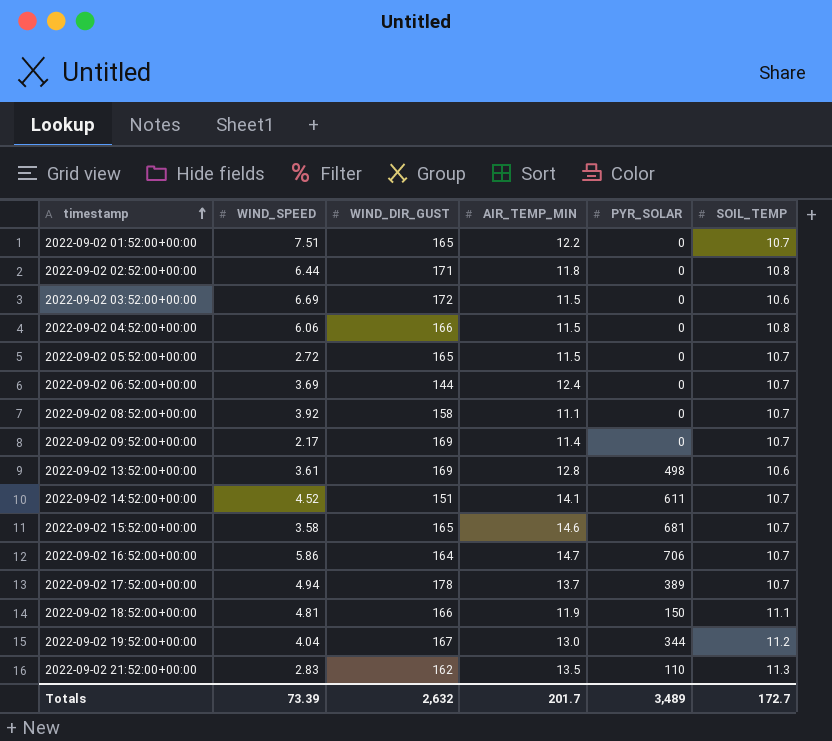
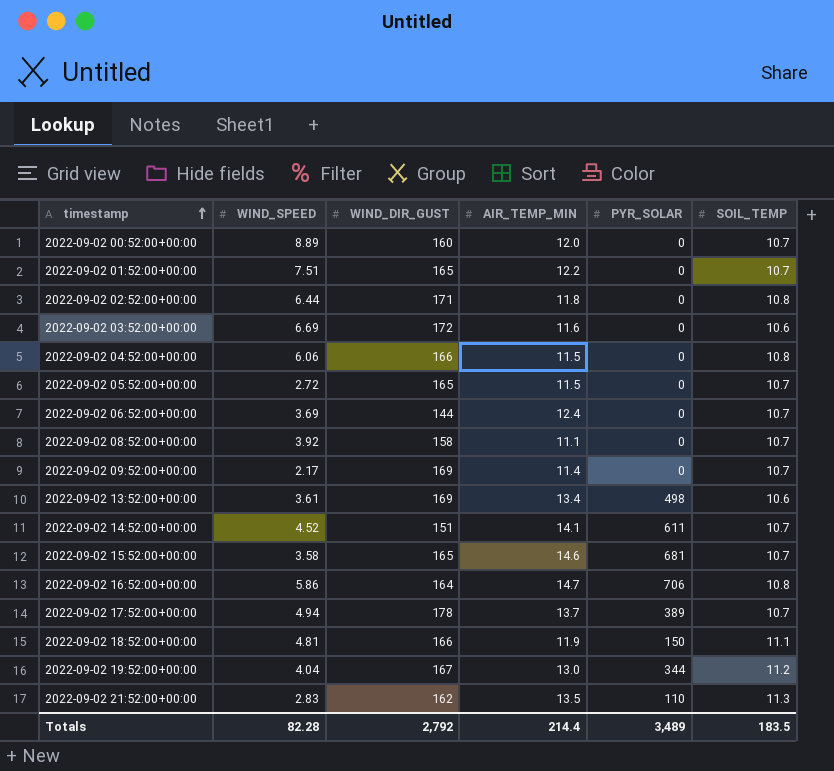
row 2022-09-02 00:52:00+00:00: none -> 8.89 | 160 | 12.0 | 0 | 10.7
2022-09-02 03:52:00+00:00 | AIR_TEMP_MIN: 11.5 -> 11.6
2022-09-02 13:52:00+00:00 | AIR_TEMP_MIN: 12.8 -> 13.4
2022-09-02 16:52:00+00:00 | SOIL_TEMP: 10.7 -> 10.8
Totals | WIND_SPEED: 73.39 -> 82.28
Totals | WIND_DIR_GUST: 2,632 -> 2,792
Totals | AIR_TEMP_MIN: 201.7 -> 214.4
Totals | SOIL_TEMP: 172.7 -> 183.5

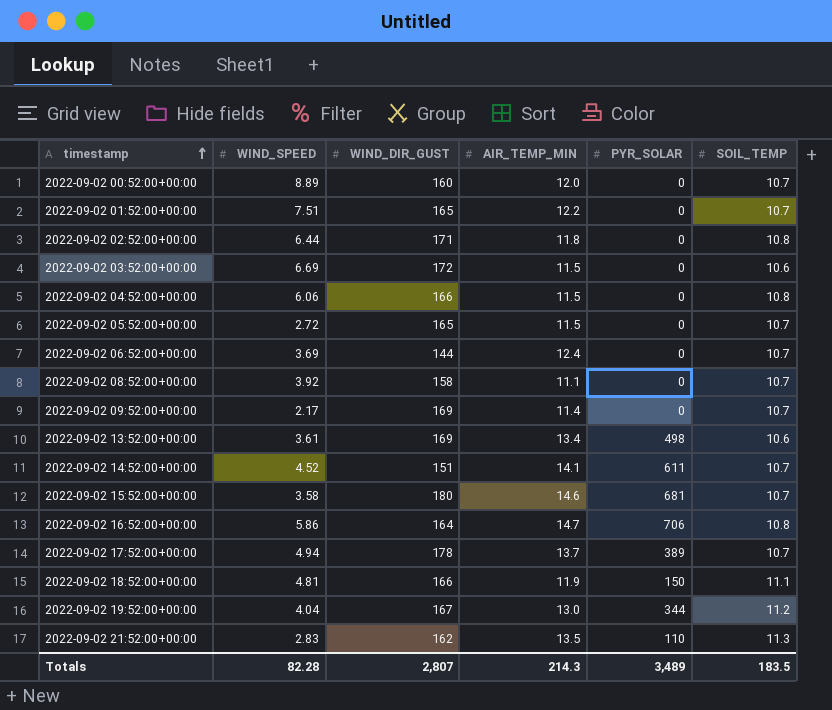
2022-09-02 03:52:00+00:00 | AIR_TEMP_MIN: 11.6 -> 11.5
2022-09-02 15:52:00+00:00 | WIND_DIR_GUST: 165 -> 180
Totals | WIND_DIR_GUST: 2,792 -> 2,807
Totals | AIR_TEMP_MIN: 214.4 -> 214.3

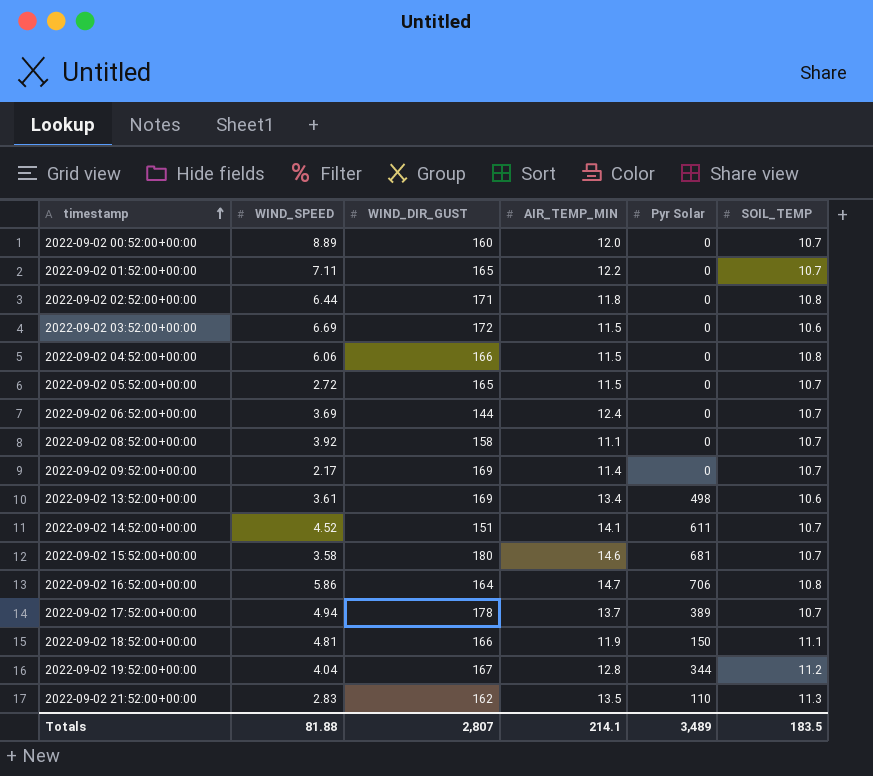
column name: PYR_SOLAR -> Pyr Solar
2022-09-02 01:52:00+00:00 | WIND_SPEED: 7.51 -> 7.11
2022-09-02 19:52:00+00:00 | AIR_TEMP_MIN: 13.0 -> 12.8
Totals | WIND_SPEED: 82.28 -> 81.88
Totals | AIR_TEMP_MIN: 214.3 -> 214.1

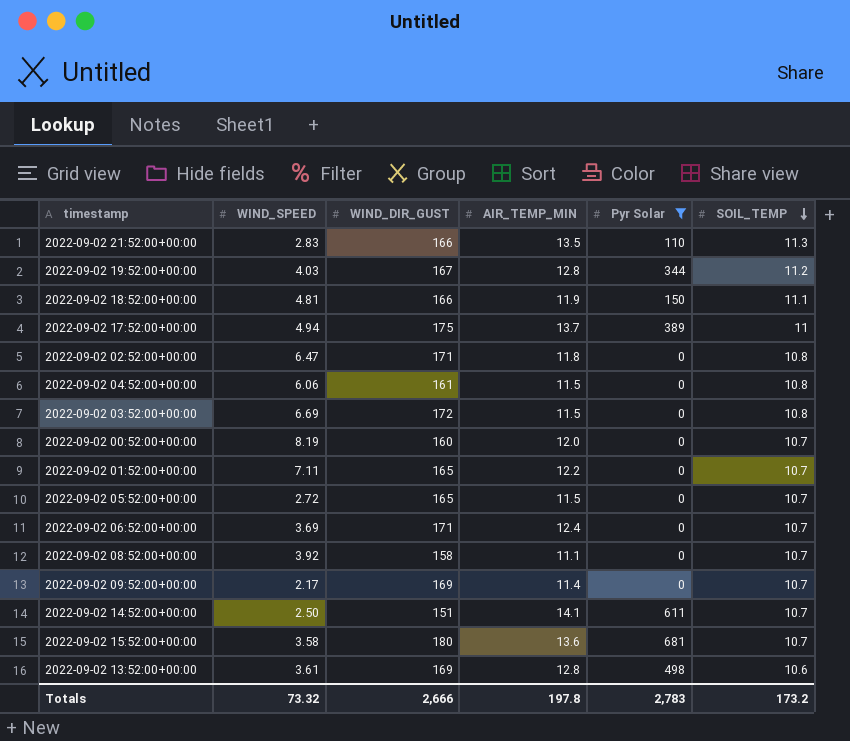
filter: none -> Pyr Solar != 706
row order: timestamp ascending -> SOIL_TEMP descending
2022-09-02 21:52:00+00:00 | WIND_DIR_GUST: 162 -> 166
2022-09-02 19:52:00+00:00 | WIND_SPEED: 4.04 -> 4.03
2022-09-02 17:52:00+00:00 | WIND_DIR_GUST: 178 -> 175
2022-09-02 17:52:00+00:00 | SOIL_TEMP: 10.7 -> 11
2022-09-02 02:52:00+00:00 | WIND_SPEED: 6.44 -> 6.47
2022-09-02 04:52:00+00:00 | WIND_DIR_GUST: 166 -> 161
2022-09-02 03:52:00+00:00 | SOIL_TEMP: 10.6 -> 10.8
2022-09-02 00:52:00+00:00 | WIND_SPEED: 8.89 -> 8.19
2022-09-02 06:52:00+00:00 | WIND_DIR_GUST: 144 -> 171
2022-09-02 14:52:00+00:00 | WIND_SPEED: 4.52 -> 2.50
2022-09-02 15:52:00+00:00 | AIR_TEMP_MIN: 14.6 -> 13.6
2022-09-02 13:52:00+00:00 | AIR_TEMP_MIN: 13.4 -> 12.8
Totals | WIND_SPEED: 81.88 -> 73.32
Totals | WIND_DIR_GUST: 2,807 -> 2,666
Totals | AIR_TEMP_MIN: 214.1 -> 197.8
Totals | Pyr Solar: 3,489 -> 2,783
Totals | SOIL_TEMP: 183.5 -> 173.2

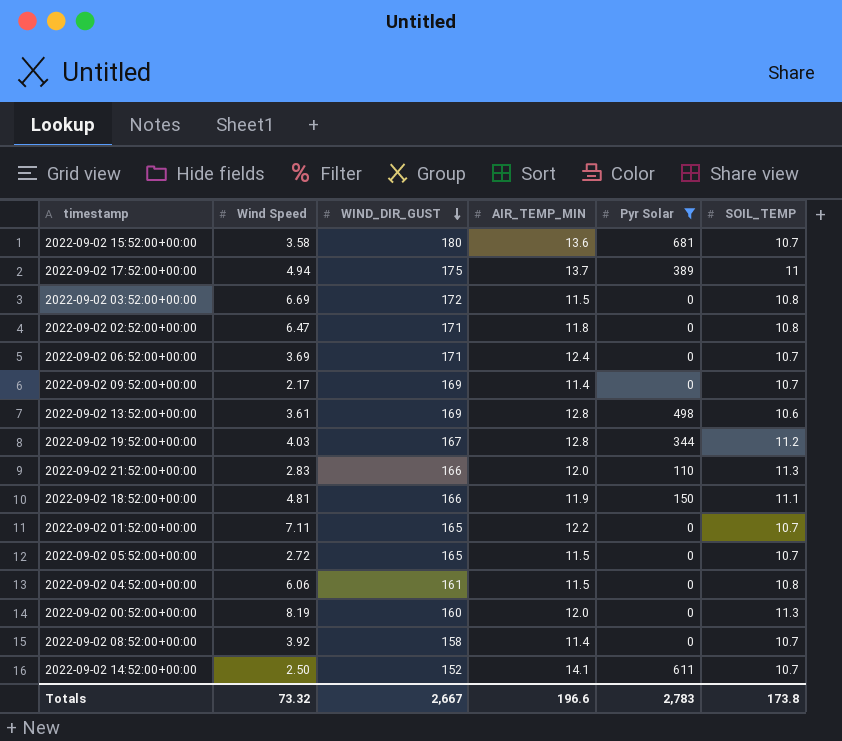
row order: SOIL_TEMP descending -> WIND_DIR_GUST descending
column name: WIND_SPEED -> Wind Speed
2022-09-02 21:52:00+00:00 | AIR_TEMP_MIN: 13.5 -> 12.0
2022-09-02 00:52:00+00:00 | SOIL_TEMP: 10.7 -> 11.3
2022-09-02 08:52:00+00:00 | AIR_TEMP_MIN: 11.1 -> 11.4
2022-09-02 14:52:00+00:00 | WIND_DIR_GUST: 151 -> 152
Totals | WIND_DIR_GUST: 2,666 -> 2,667
Totals | AIR_TEMP_MIN: 197.8 -> 196.6
Totals | SOIL_TEMP: 173.2 -> 173.8

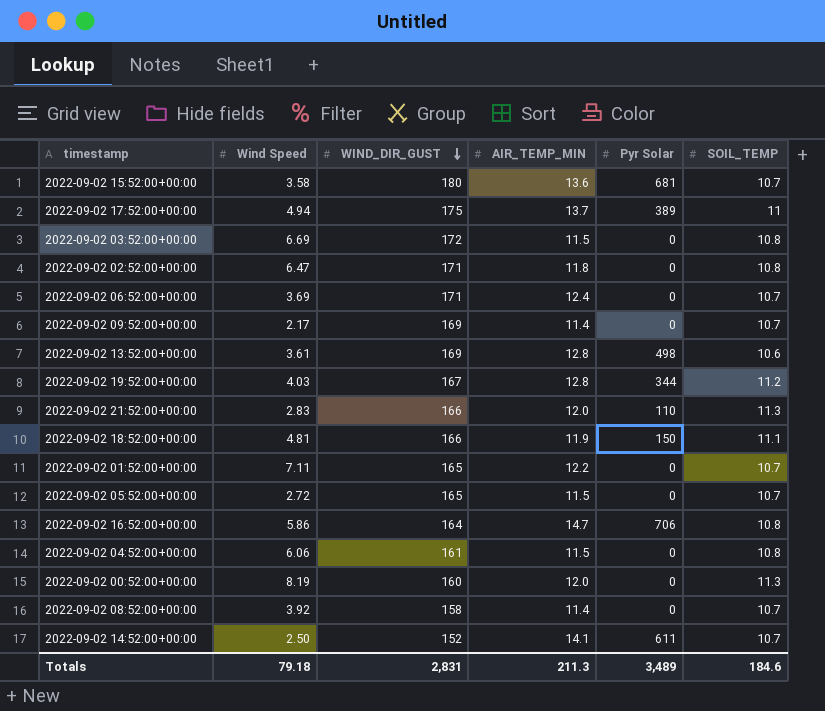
filter: Pyr Solar != 706 -> none
Totals | Wind Speed: 73.32 -> 79.18
Totals | WIND_DIR_GUST: 2,667 -> 2,831
Totals | AIR_TEMP_MIN: 196.6 -> 211.3
Totals | Pyr Solar: 2,783 -> 3,489
Totals | SOIL_TEMP: 173.8 -> 184.6

